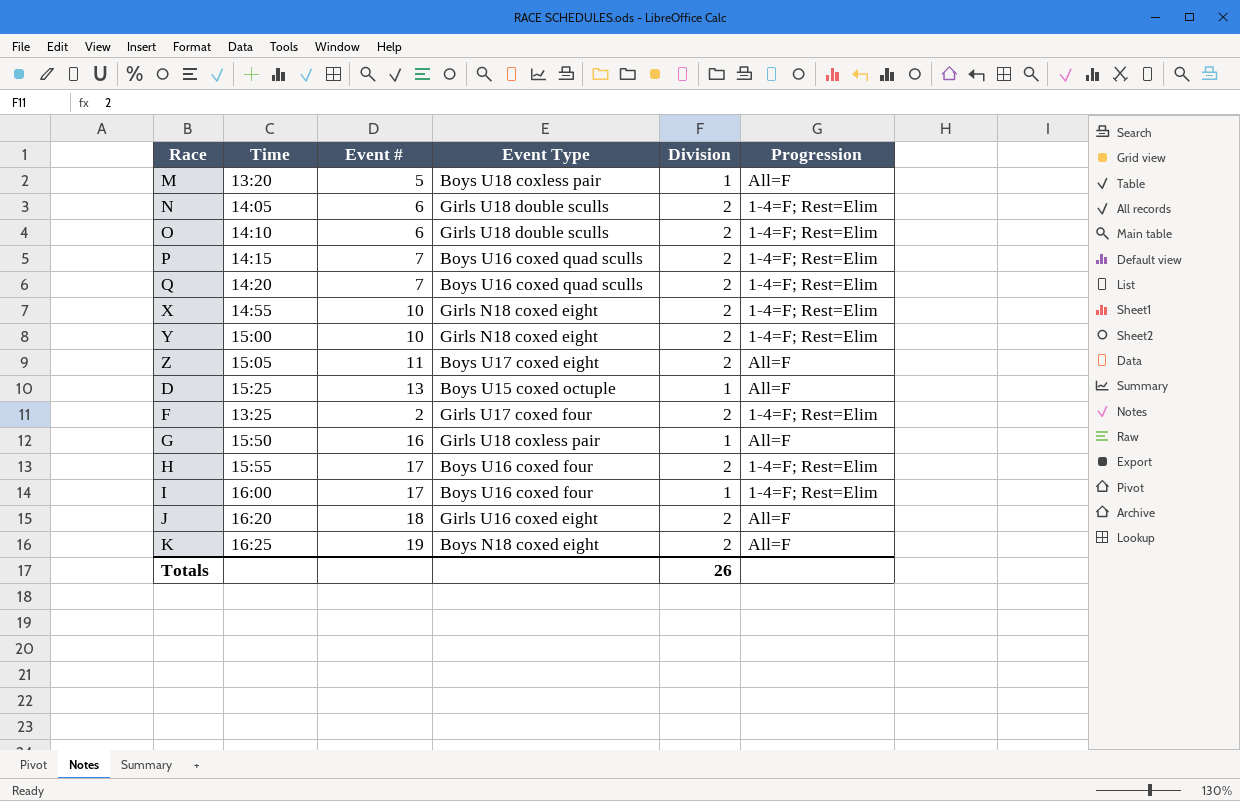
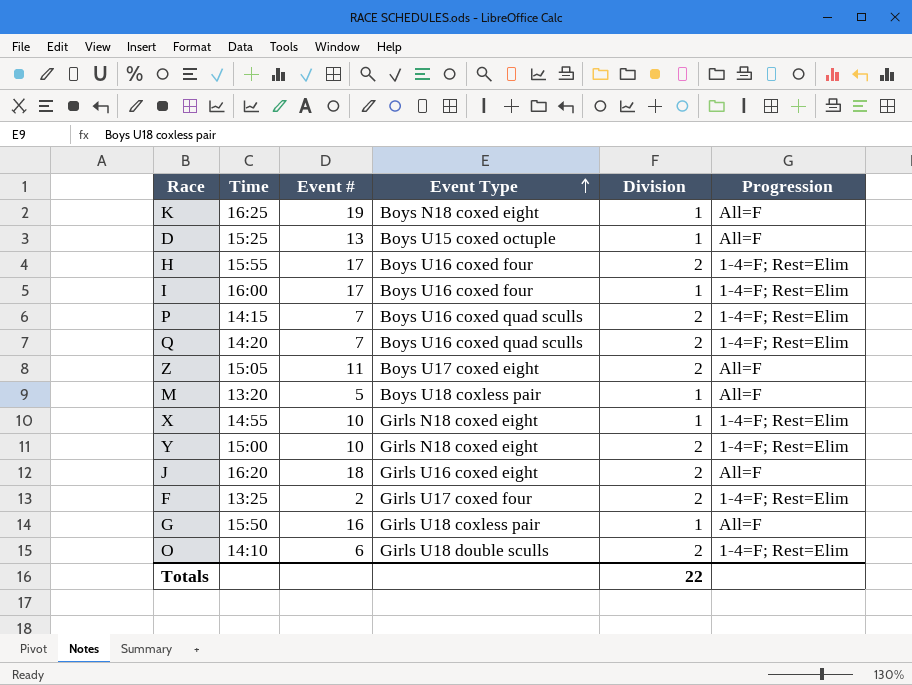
row order: none -> Event Type ascending
row N: 14:05 | 6 | Girls U18 double sculls | 2 | 1-4=F; Rest=Elim -> none
K | Division: 2 -> 1
X | Division: 2 -> 1
Totals | Division: 26 -> 22

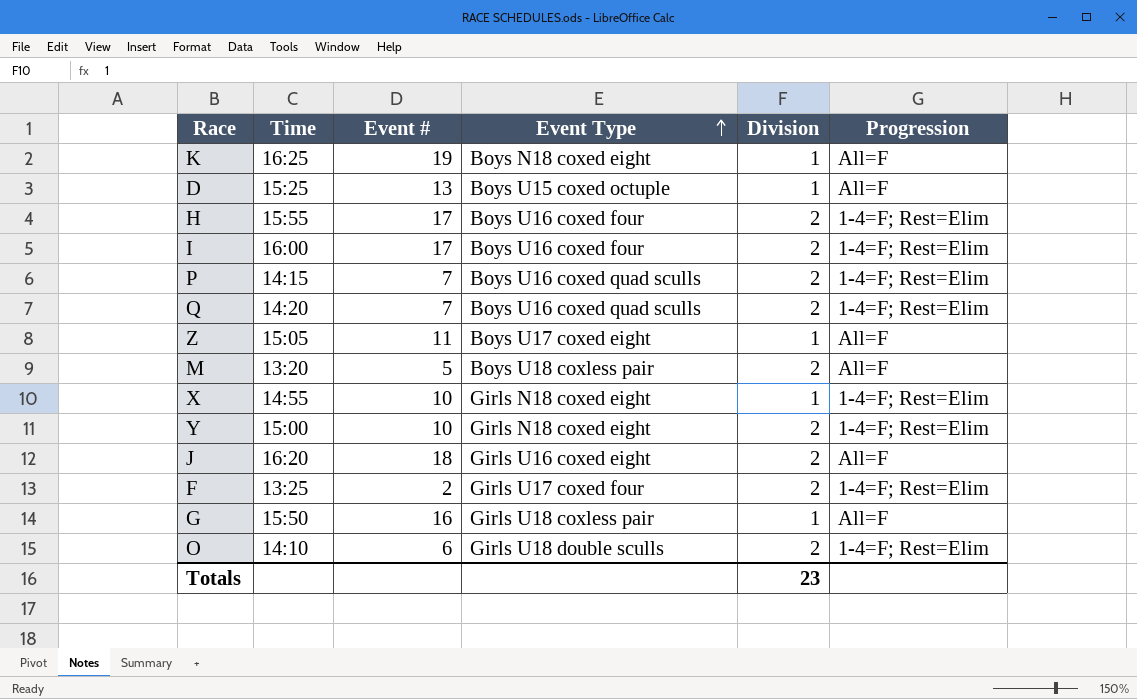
I | Division: 1 -> 2
Z | Division: 2 -> 1
M | Division: 1 -> 2
Totals | Division: 22 -> 23

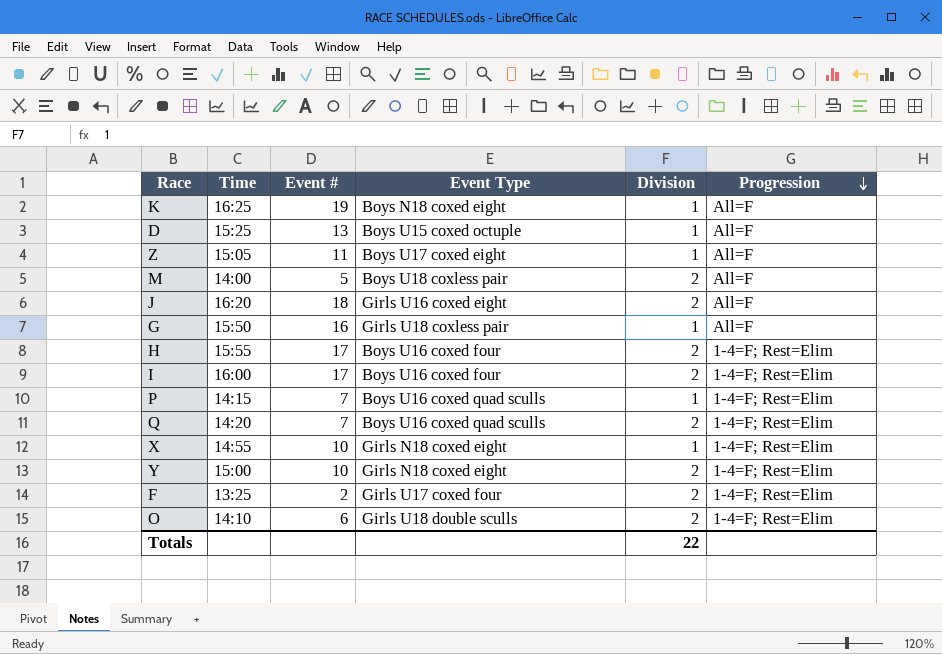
row order: Event Type ascending -> Progression descending
M | Time: 13:20 -> 14:00
P | Division: 2 -> 1
Totals | Division: 23 -> 22

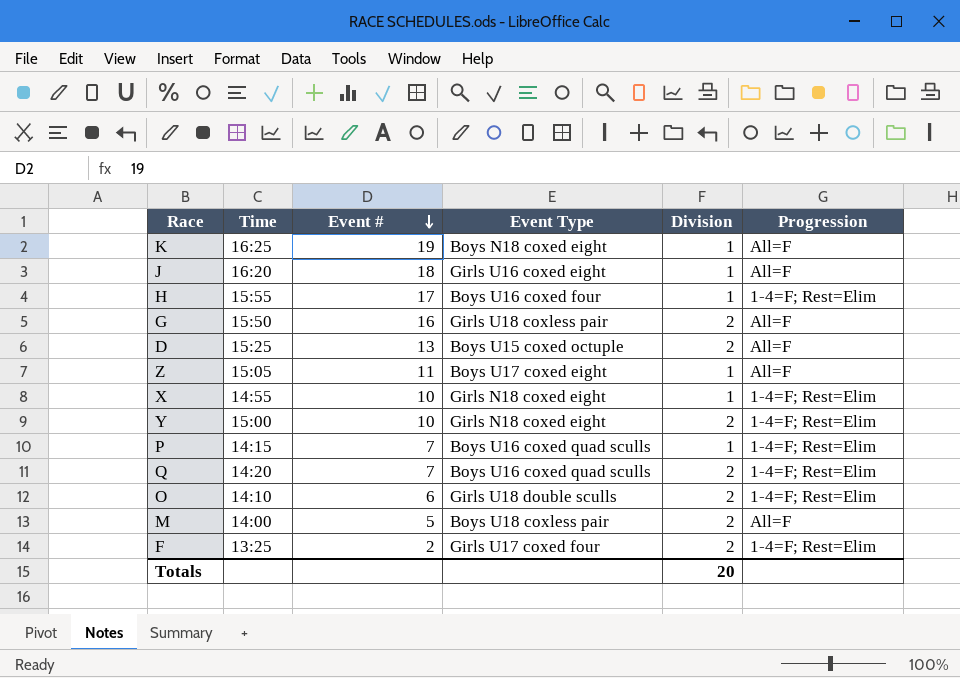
row order: Progression descending -> Event # descending
row I: 16:00 | 17 | Boys U16 coxed four | 2 | 1-4=F; Rest=Elim -> none
J | Division: 2 -> 1
H | Division: 2 -> 1
G | Division: 1 -> 2
D | Division: 1 -> 2
Totals | Division: 22 -> 20

